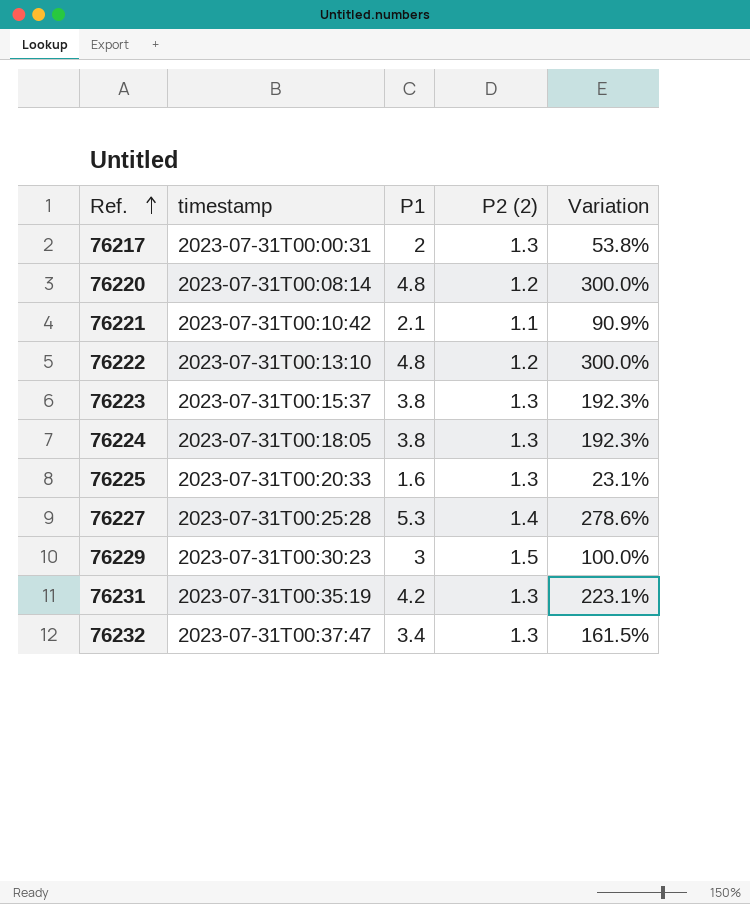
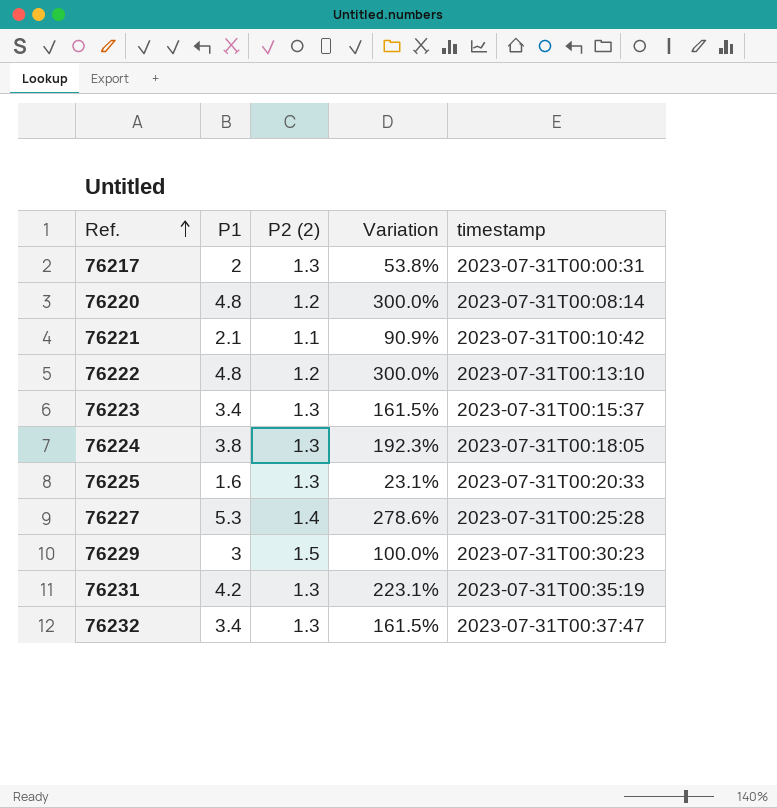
column timestamp | position: 2 -> 5
76223 | P1: 3.8 -> 3.4
76223 | Variation: 192.3% -> 161.5%

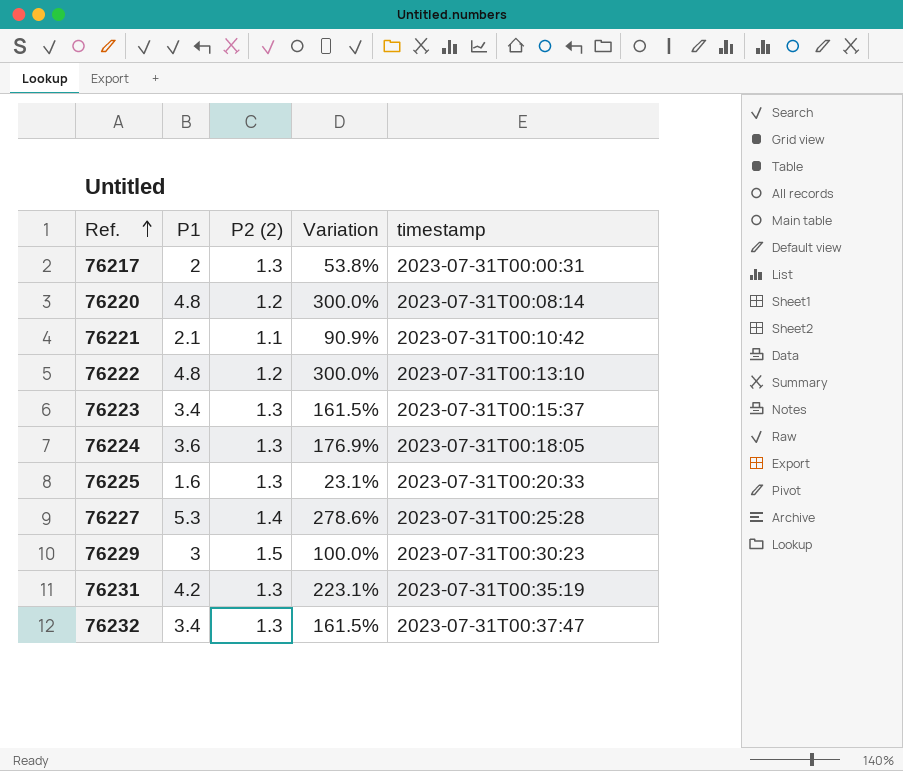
76224 | P1: 3.8 -> 3.6
76224 | Variation: 192.3% -> 176.9%

